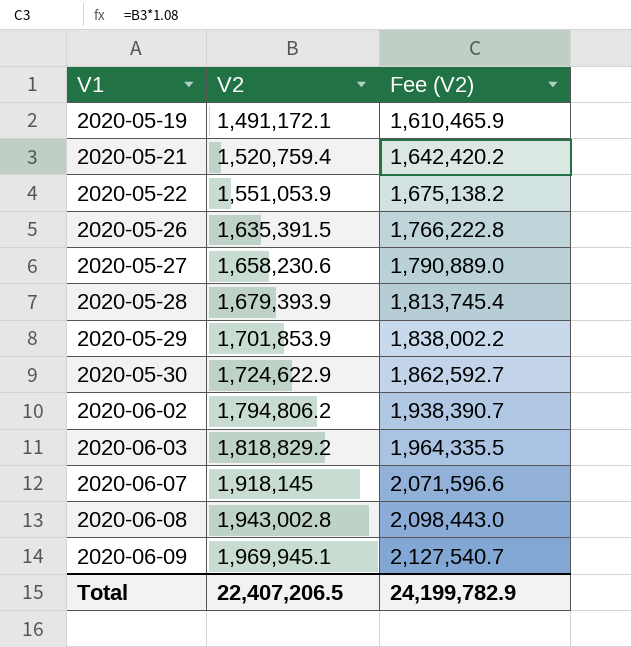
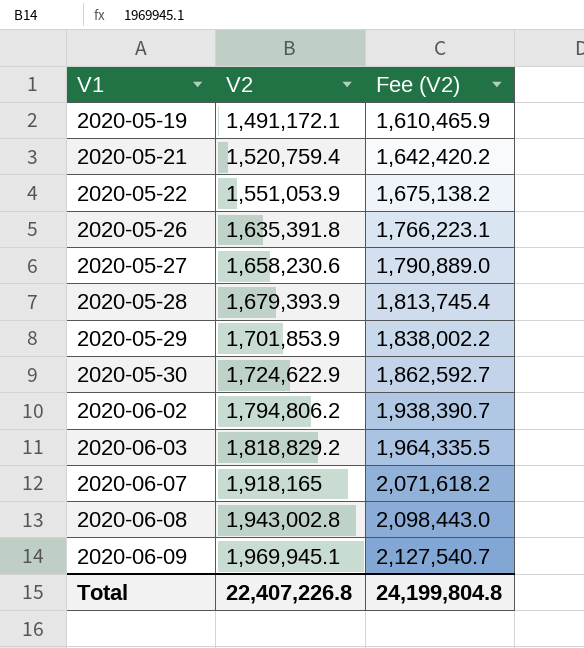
2020-05-26 | V2: 1,635,391.5 -> 1,635,391.8
2020-05-26 | Fee (V2): 1,766,222.8 -> 1,766,223.1
2020-06-07 | V2: 1,918,145 -> 1,918,165
2020-06-07 | Fee (V2): 2,071,596.6 -> 2,071,618.2
Total | V2: 22,407,206.5 -> 22,407,226.8
Total | Fee (V2): 24,199,782.9 -> 24,199,804.8

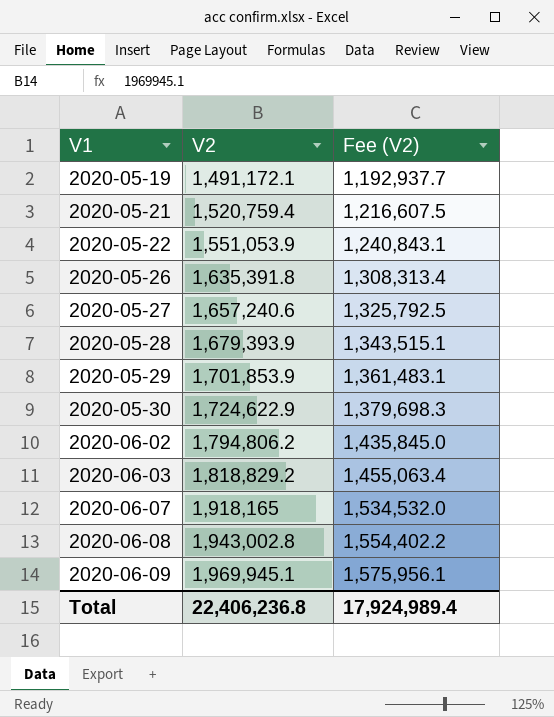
column Fee (V2) | formula: [V2] * 1.08 -> [V2] * 0.8
2020-05-27 | V2: 1,658,230.6 -> 1,657,240.6
Total | V2: 22,407,226.8 -> 22,406,236.8
Total | Fee (V2): 24,199,804.8 -> 17,924,989.4

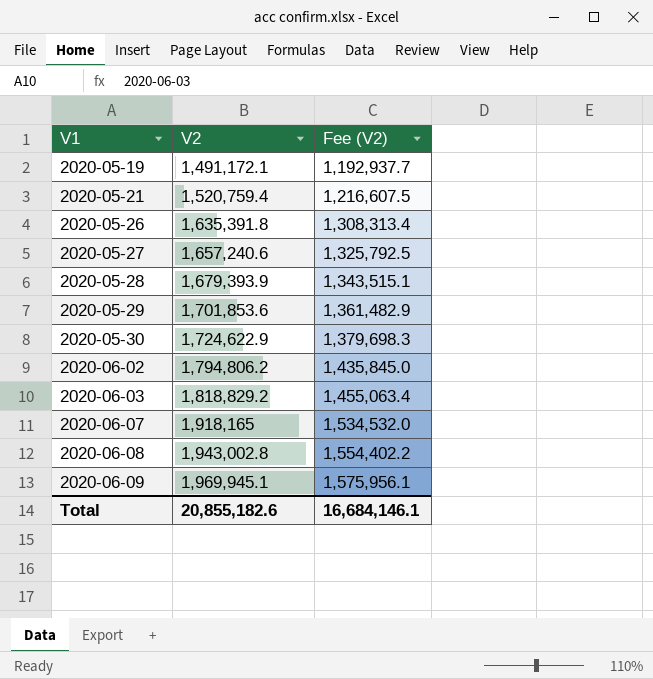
row 2020-05-22: 1,551,053.9 | 1,240,843.1 -> none
2020-05-29 | V2: 1,701,853.9 -> 1,701,853.6
2020-05-29 | Fee (V2): 1,361,483.1 -> 1,361,482.9
Total | V2: 22,406,236.8 -> 20,855,182.6
Total | Fee (V2): 17,924,989.4 -> 16,684,146.1

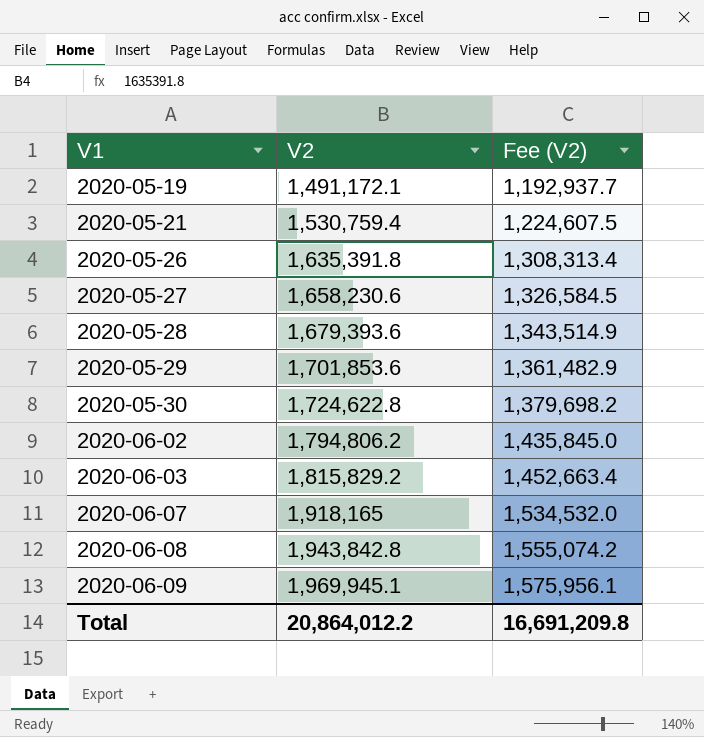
2020-05-21 | V2: 1,520,759.4 -> 1,530,759.4
2020-05-21 | Fee (V2): 1,216,607.5 -> 1,224,607.5
2020-05-27 | V2: 1,657,240.6 -> 1,658,230.6
2020-05-27 | Fee (V2): 1,325,792.5 -> 1,326,584.5
2020-05-28 | V2: 1,679,393.9 -> 1,679,393.6
2020-05-28 | Fee (V2): 1,343,515.1 -> 1,343,514.9
2020-05-30 | V2: 1,724,622.9 -> 1,724,622.8
2020-05-30 | Fee (V2): 1,379,698.3 -> 1,379,698.2
2020-06-03 | V2: 1,818,829.2 -> 1,815,829.2
2020-06-03 | Fee (V2): 1,455,063.4 -> 1,452,663.4
2020-06-08 | V2: 1,943,002.8 -> 1,943,842.8
2020-06-08 | Fee (V2): 1,554,402.2 -> 1,555,074.2
Total | V2: 20,855,182.6 -> 20,864,012.2
Total | Fee (V2): 16,684,146.1 -> 16,691,209.8

